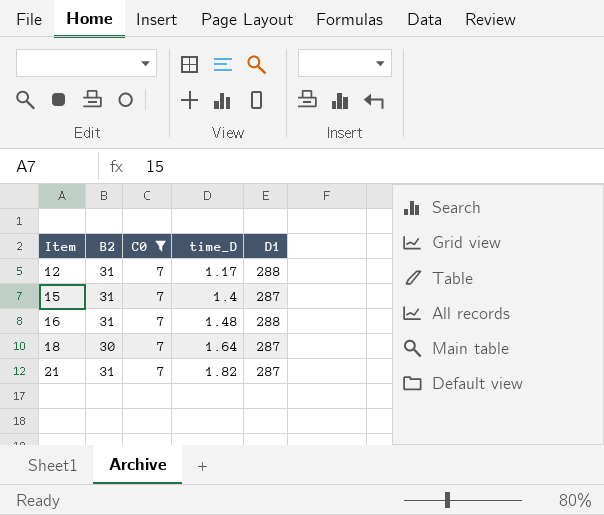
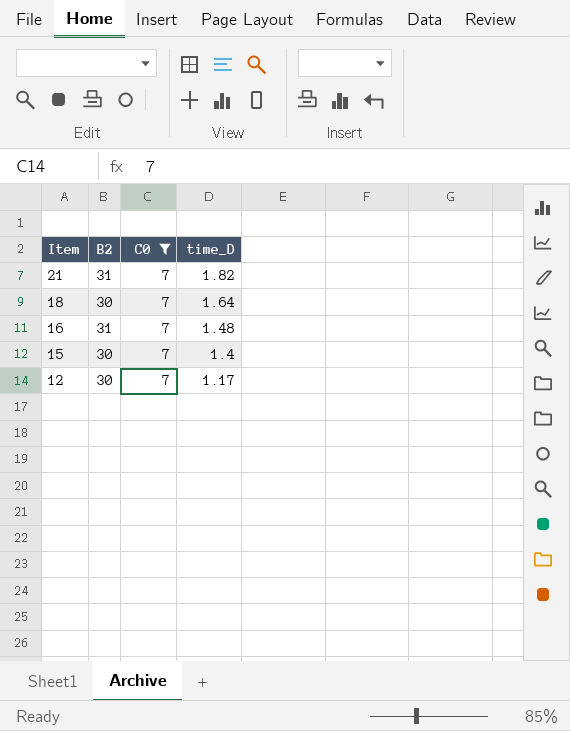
row order: Item ascending -> Item descending
column D1 | position: 5 -> none
15 | B2: 31 -> 30
12 | B2: 31 -> 30

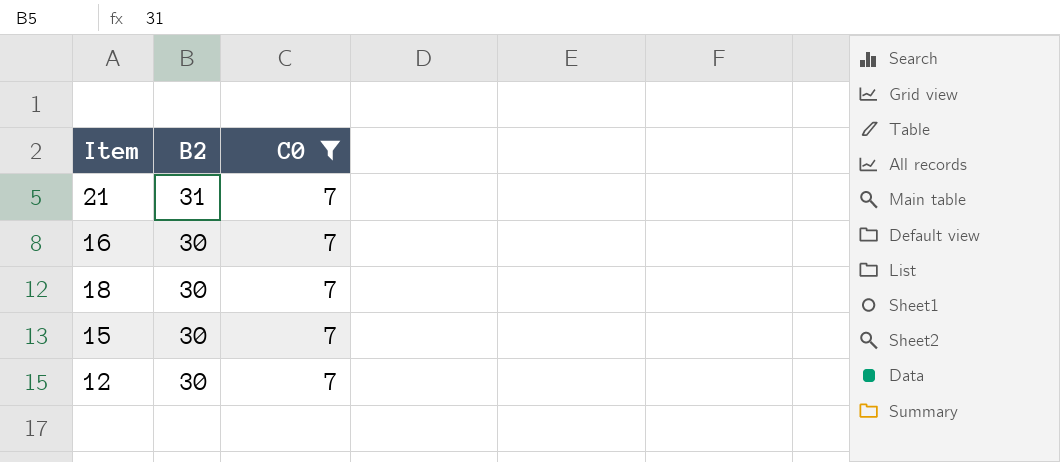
row order: Item descending -> B2 descending
column time_D | position: 4 -> none
16 | B2: 31 -> 30

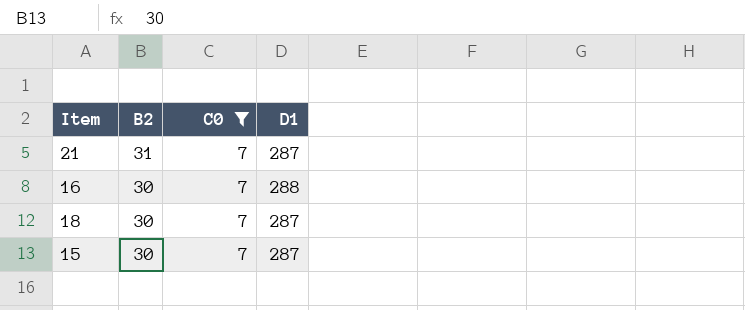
column D1 | position: none -> 4
row 12: 30 | 7 -> none

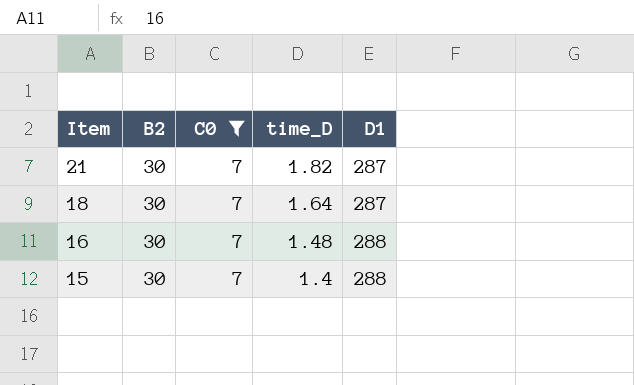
row order: B2 descending -> Item descending
column time_D | position: none -> 4
21 | B2: 31 -> 30
15 | D1: 287 -> 288

